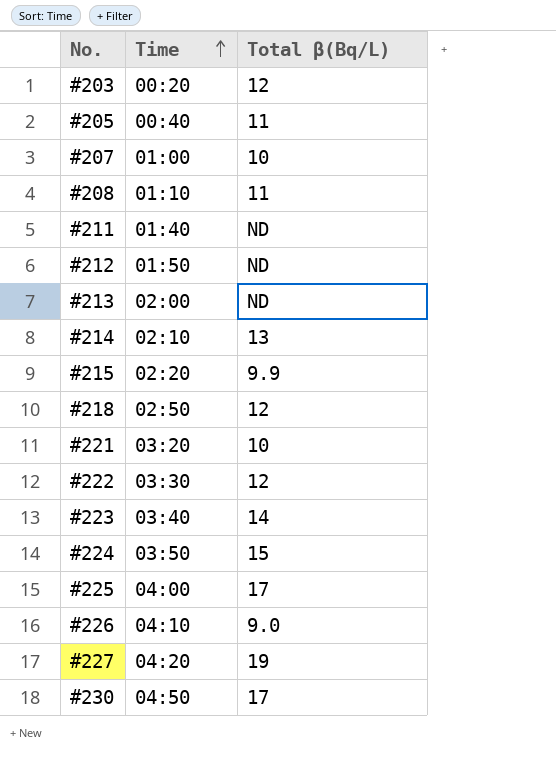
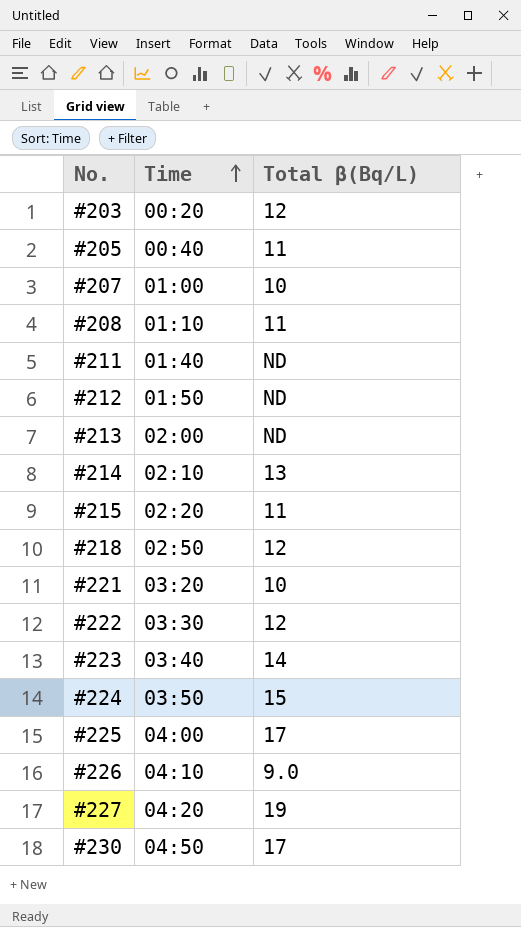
#215 | Total β(Bq/L): 9.9 -> 11

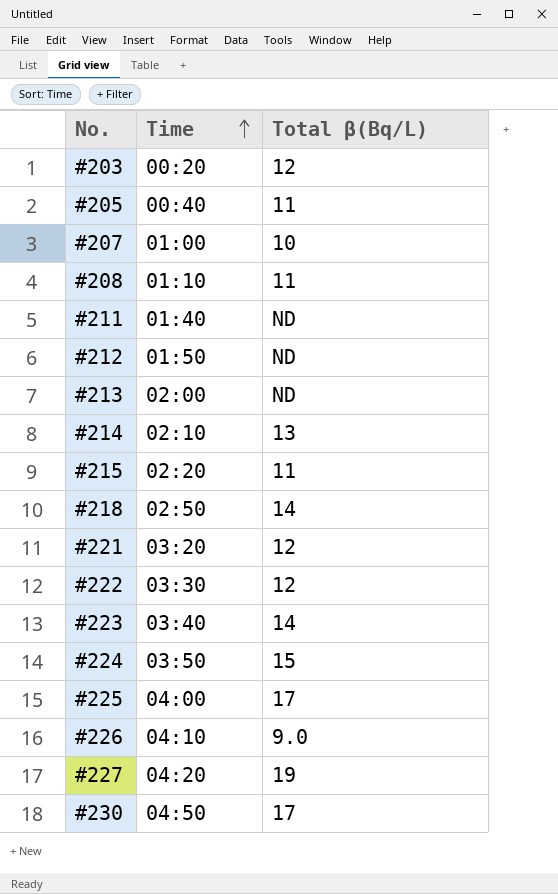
#218 | Total β(Bq/L): 12 -> 14
#221 | Total β(Bq/L): 10 -> 12

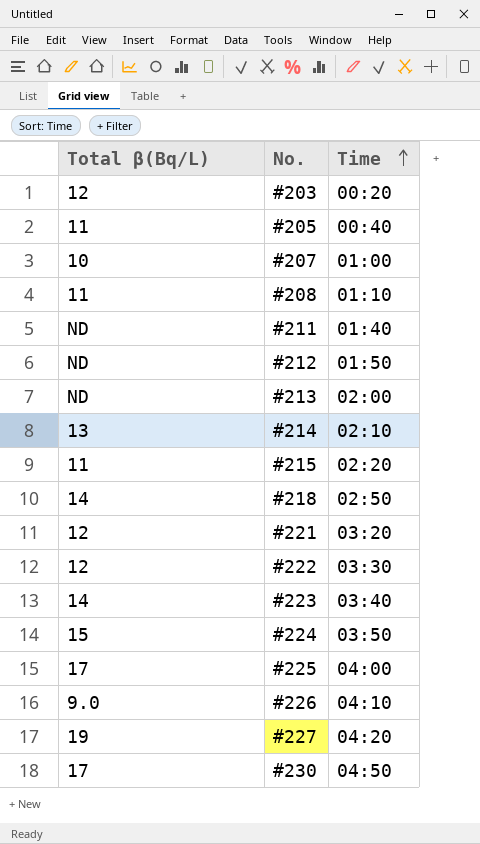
column Total β(Bq/L) | position: 3 -> 1

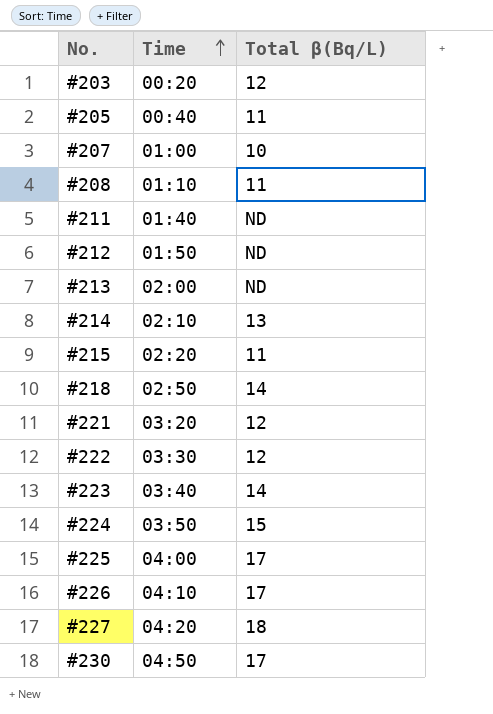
column Total β(Bq/L) | position: 1 -> 3
#226 | Total β(Bq/L): 9.0 -> 17
#227 | Total β(Bq/L): 19 -> 18

